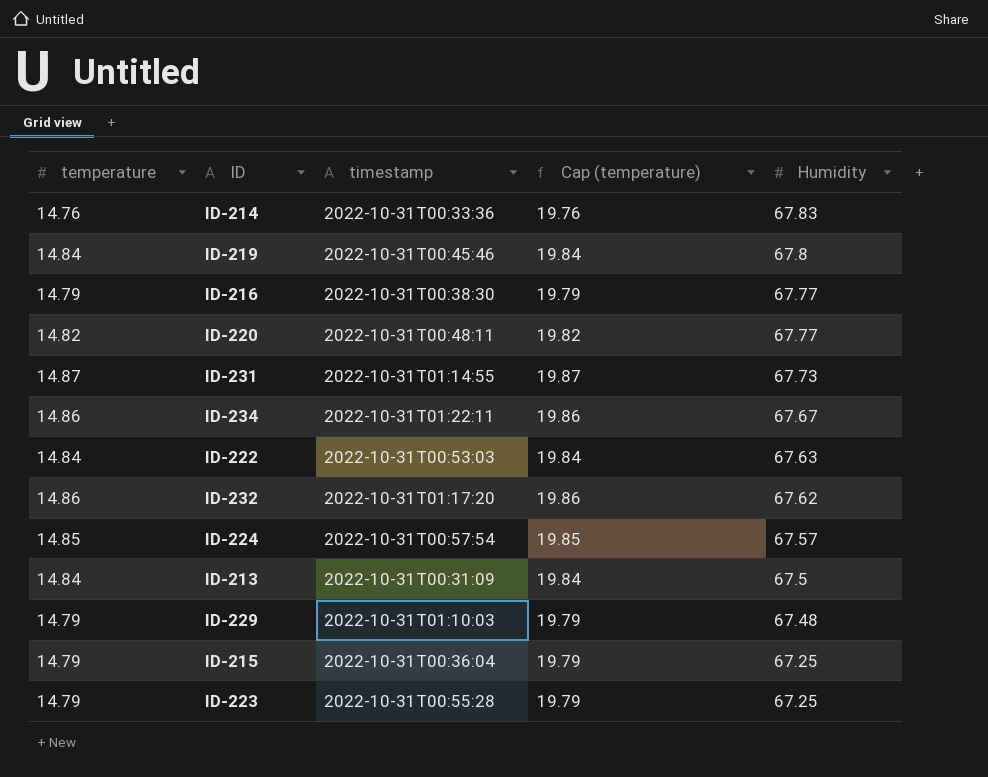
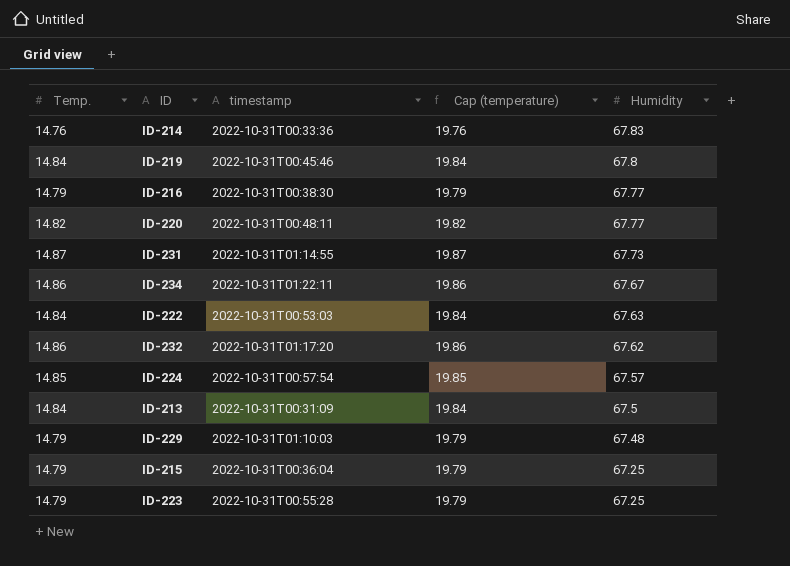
column name: temperature -> Temp.

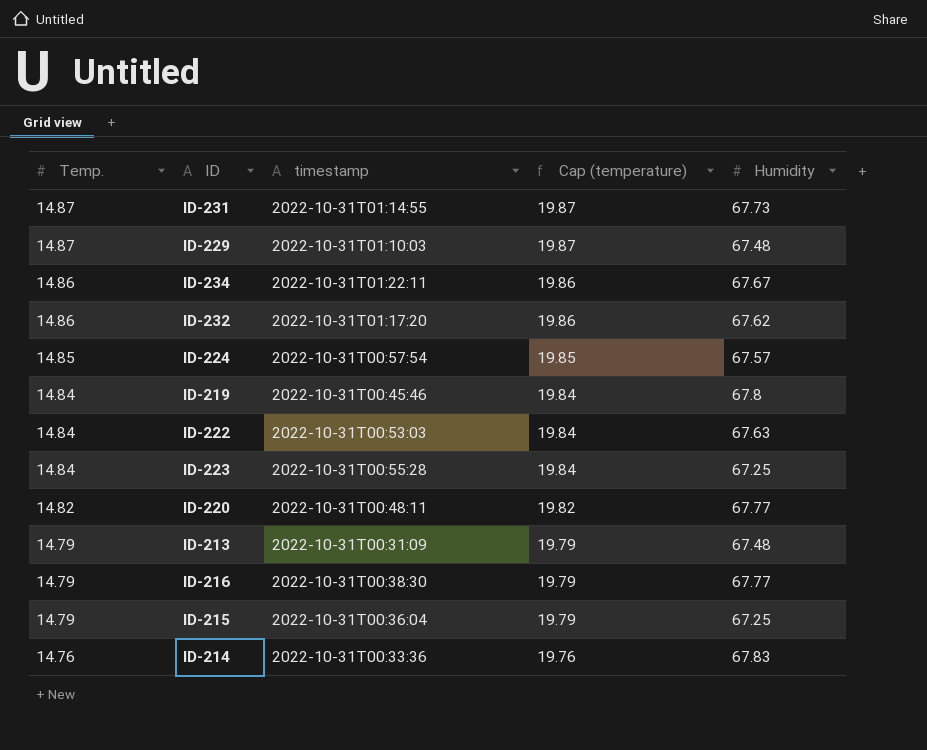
row order: Humidity descending -> Temp. descending
ID-229 | Temp.: 14.79 -> 14.87
ID-229 | Cap (temperature): 19.79 -> 19.87
ID-223 | Temp.: 14.79 -> 14.84
ID-223 | Cap (temperature): 19.79 -> 19.84
ID-213 | Temp.: 14.84 -> 14.79
ID-213 | Cap (temperature): 19.84 -> 19.79
ID-213 | Humidity: 67.5 -> 67.48

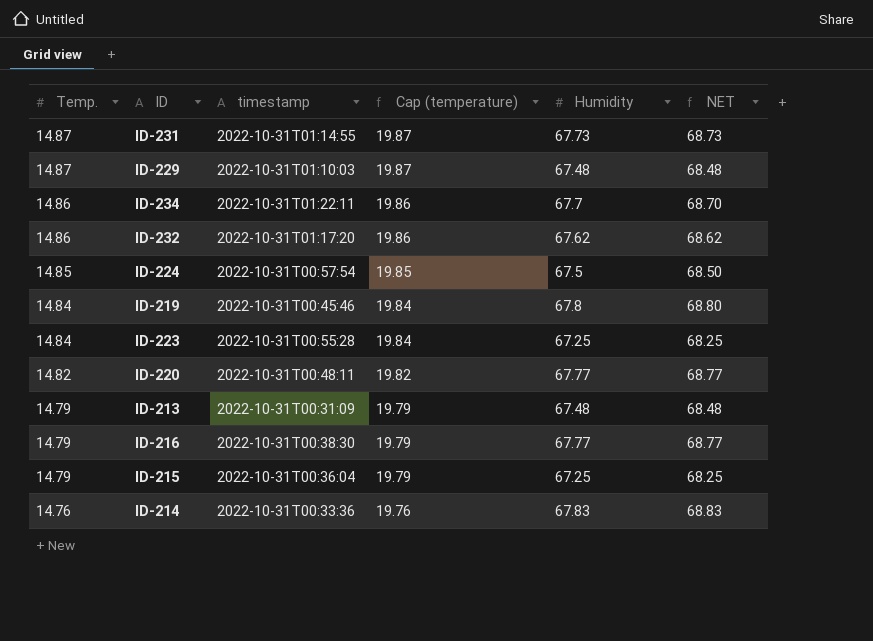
column NET | formula: none -> [Humidity] + 1
row ID-222: 14.84 | 2022-10-31T00:53:03 | 19.84 | 67.63 -> none
ID-234 | Humidity: 67.67 -> 67.7
ID-224 | Humidity: 67.57 -> 67.5

